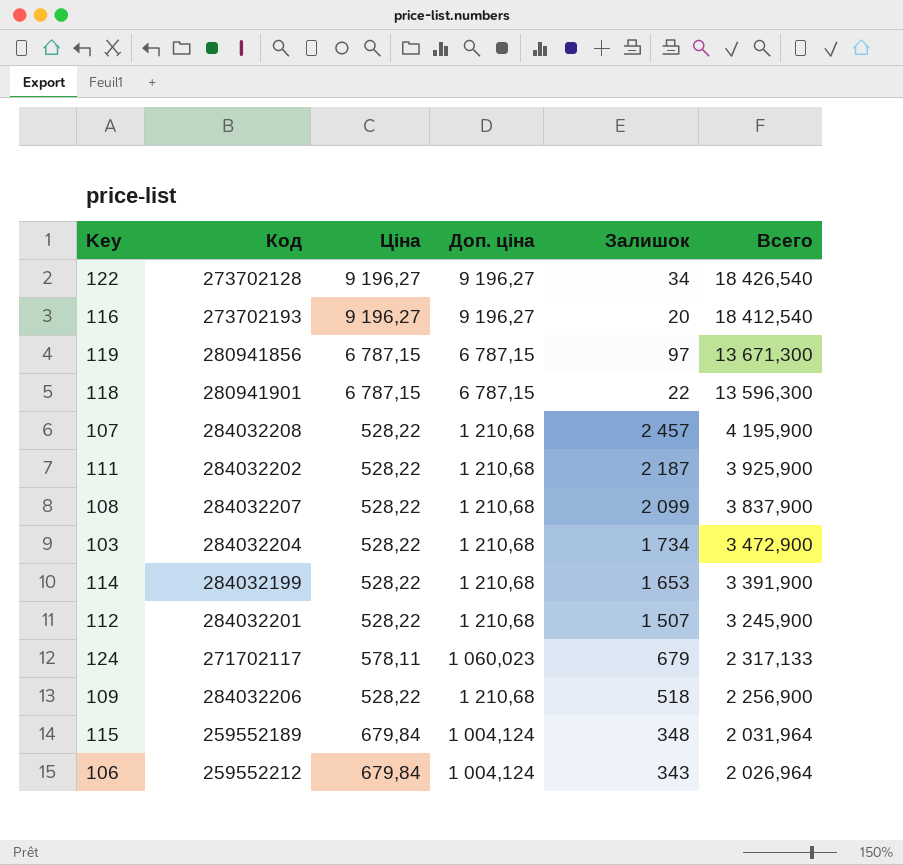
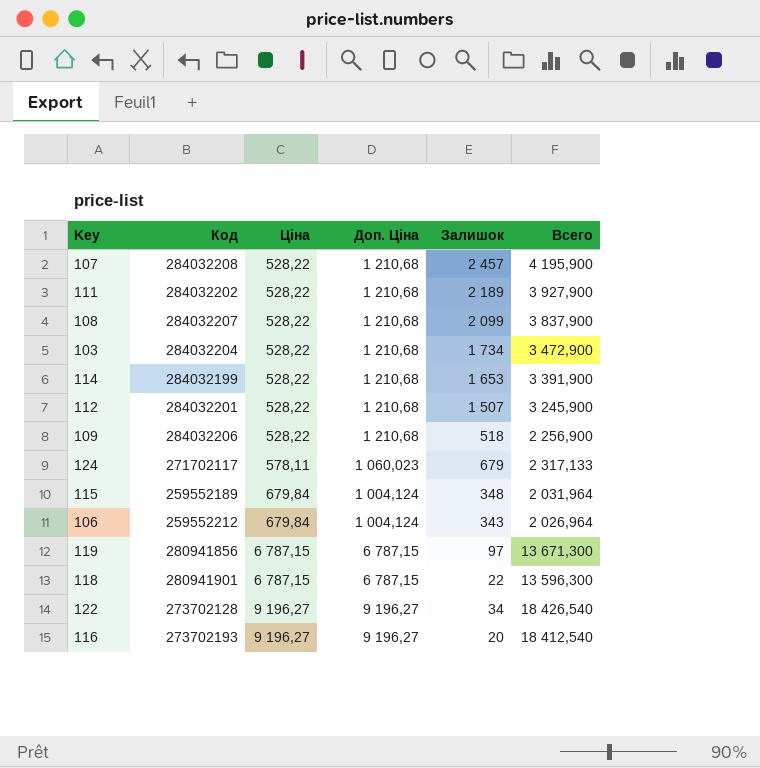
row order: Всего descending -> Ціна ascending
column name: Доп. ціна -> Доп. Ціна
111 | Залишок: 2 187 -> 2 189
111 | Всего: 3 925,900 -> 3 927,900

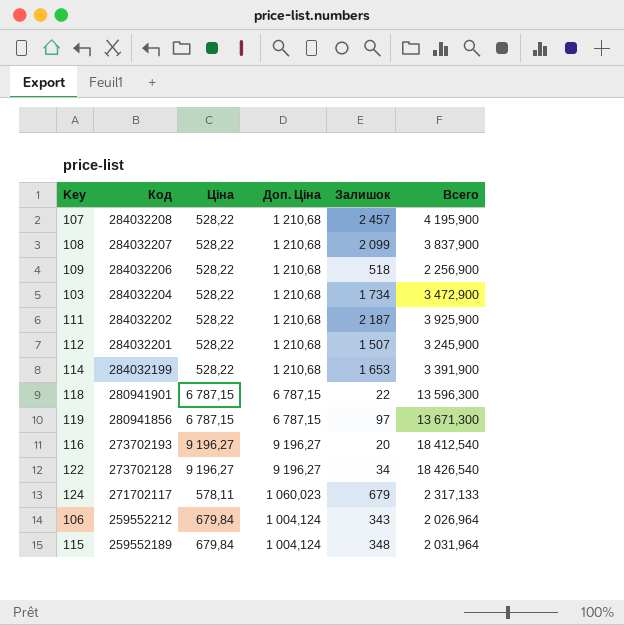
row order: Ціна ascending -> Код descending
111 | Залишок: 2 189 -> 2 187
111 | Всего: 3 927,900 -> 3 925,900

